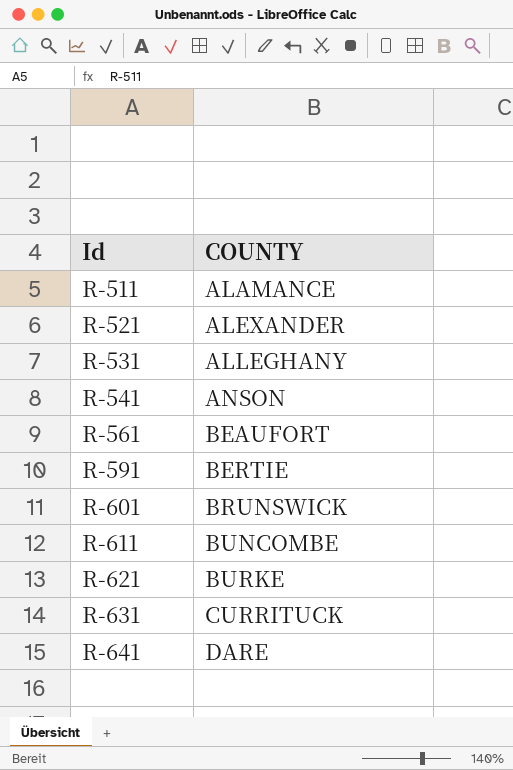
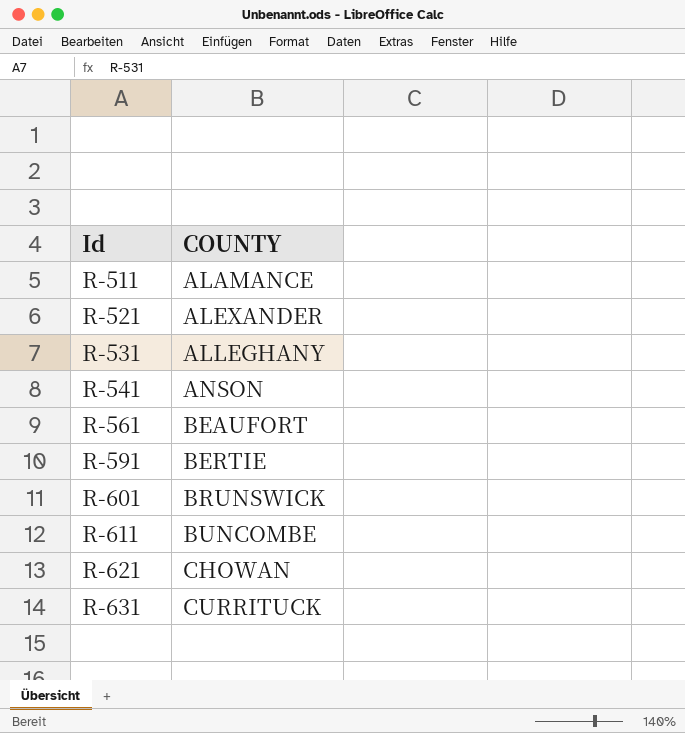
row R-641: DARE -> none
R-621 | COUNTY: BURKE -> CHOWAN

